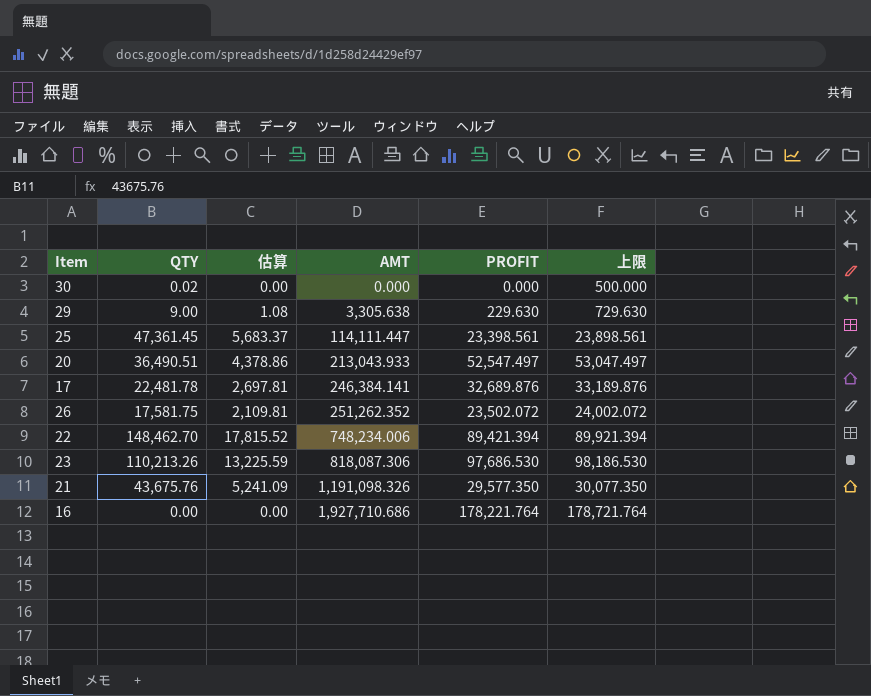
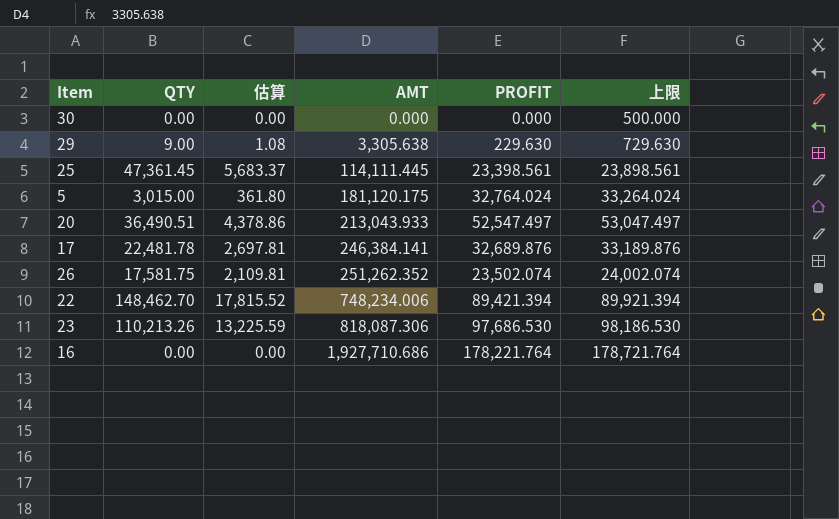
row 21: 43,675.76 | 5,241.09 | 1,191,098.326 | 29,577.350 | 30,077.350 -> none
30 | QTY: 0.02 -> 0.00
25 | AMT: 114,111.447 -> 114,111.445
row 5: none -> 3,015.00 | 361.80 | 181,120.175 | 32,764.024 | 33,264.024
26 | PROFIT: 23,502.072 -> 23,502.074
26 | 上限: 24,002.072 -> 24,002.074

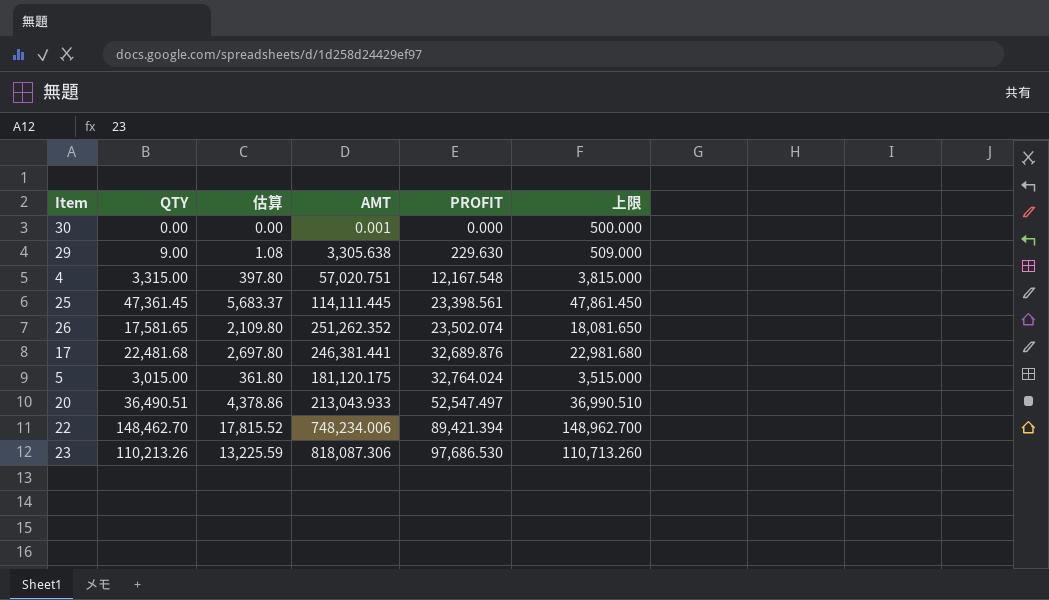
row order: AMT ascending -> PROFIT ascending
column 上限 | formula: [PROFIT] + 500 -> [QTY] + 500
row 16: 0.00 | 0.00 | 1,927,710.686 | 178,221.764 | 178,721.764 -> none
30 | AMT: 0.000 -> 0.001
row 4: none -> 3,315.00 | 397.80 | 57,020.751 | 12,167.548 | 3,815.000
26 | QTY: 17,581.75 -> 17,581.65
26 | 估算: 2,109.81 -> 2,109.80
17 | QTY: 22,481.78 -> 22,481.68
17 | 估算: 2,697.81 -> 2,697.80
17 | AMT: 246,384.141 -> 246,381.441

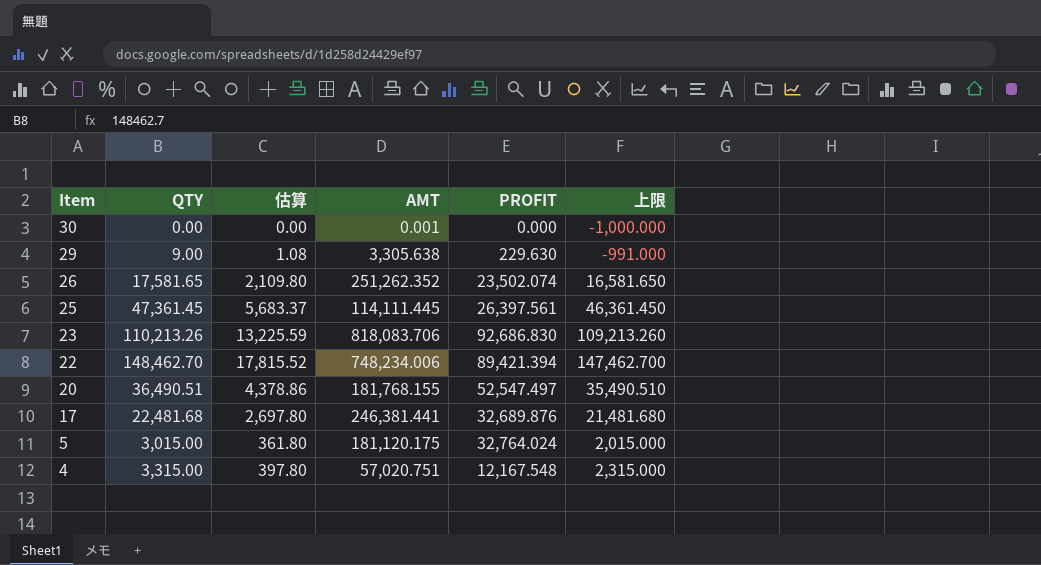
row order: PROFIT ascending -> Item descending
column 上限 | formula: [QTY] + 500 -> [QTY] - 1000
25 | PROFIT: 23,398.561 -> 26,397.561
23 | AMT: 818,087.306 -> 818,083.706
23 | PROFIT: 97,686.530 -> 92,686.830
20 | AMT: 213,043.933 -> 181,768.155

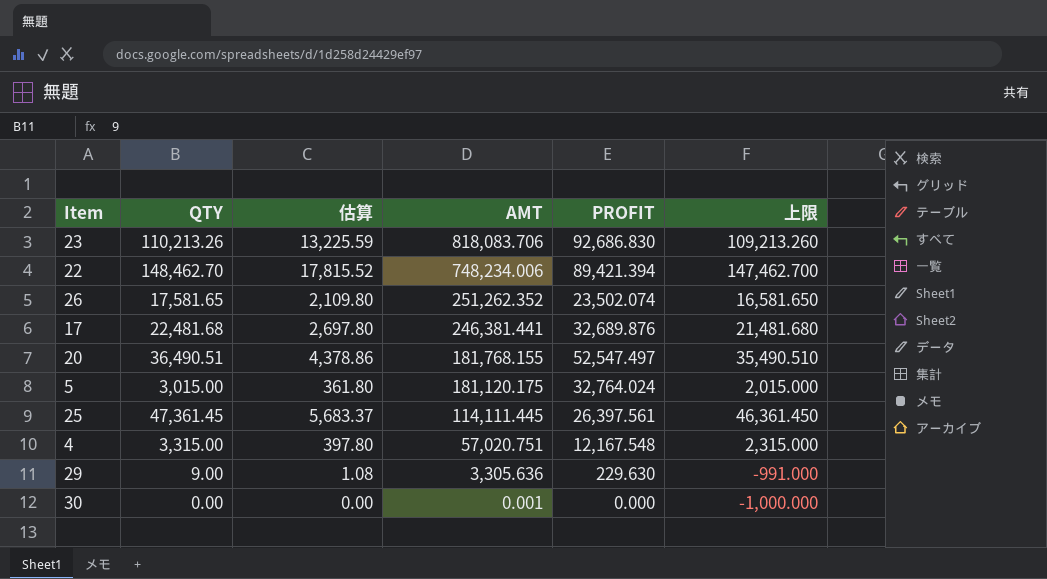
row order: Item descending -> AMT descending
29 | AMT: 3,305.638 -> 3,305.636

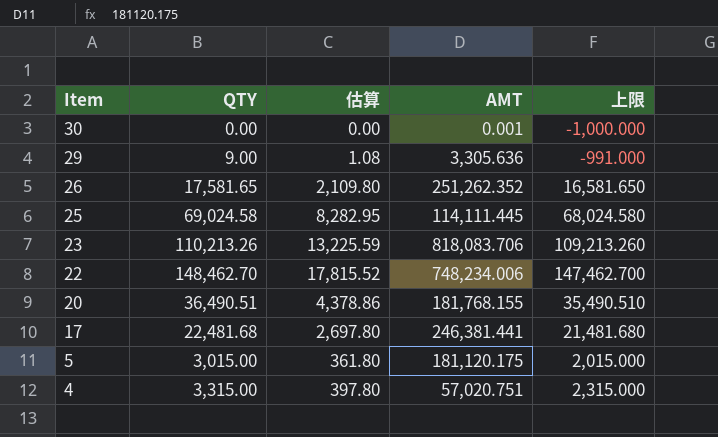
row order: AMT descending -> Item descending
column PROFIT | position: 5 -> none
25 | QTY: 47,361.45 -> 69,024.58
25 | 估算: 5,683.37 -> 8,282.95
25 | 上限: 46,361.450 -> 68,024.580

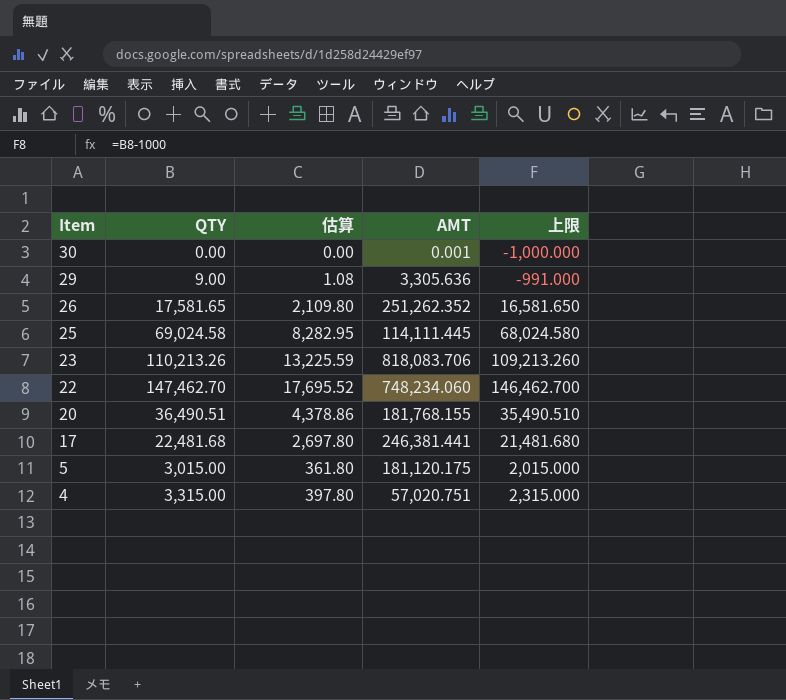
22 | QTY: 148,462.70 -> 147,462.70
22 | 估算: 17,815.52 -> 17,695.52
22 | AMT: 748,234.006 -> 748,234.060
22 | 上限: 147,462.700 -> 146,462.700

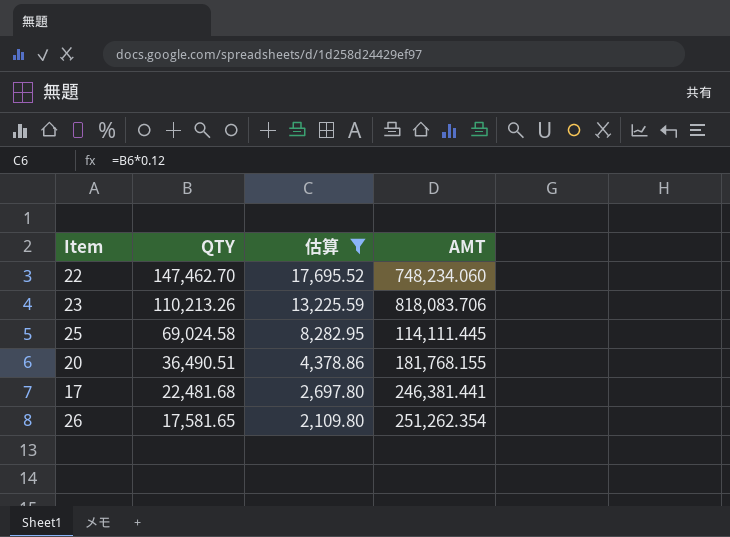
filter: none -> 估算 >= 2,109.80
row order: Item descending -> QTY descending
column 上限 | formula: [QTY] - 1000 -> none
26 | AMT: 251,262.352 -> 251,262.354

